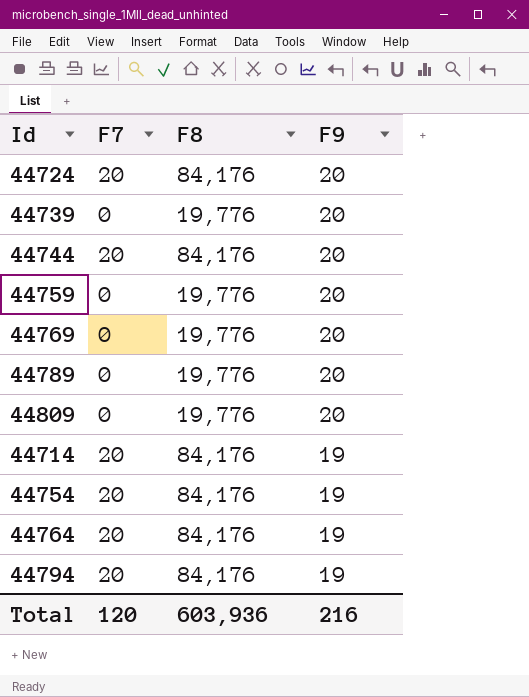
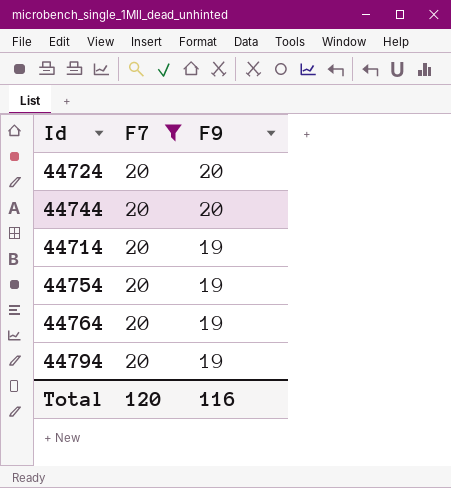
filter: none -> F7 = 20
column F8 | position: 3 -> none
Total | F9: 216 -> 116

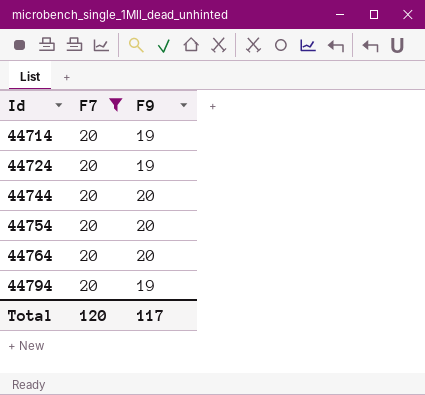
row order: F9 descending -> Id ascending
44724 | F9: 20 -> 19
44754 | F9: 19 -> 20
44764 | F9: 19 -> 20
Total | F9: 116 -> 117

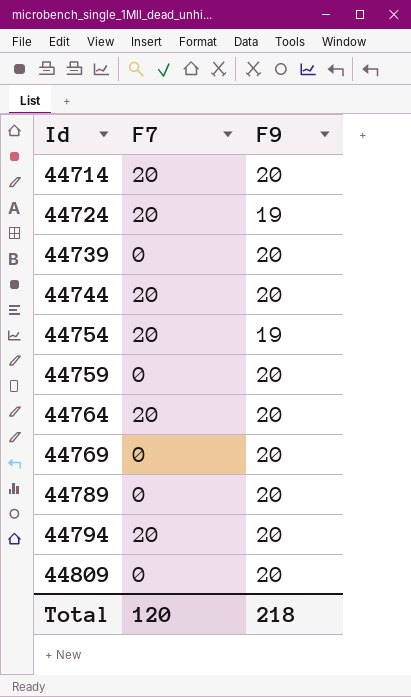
filter: F7 = 20 -> none
44714 | F9: 19 -> 20
44754 | F9: 20 -> 19
44794 | F9: 19 -> 20
Total | F9: 117 -> 218

